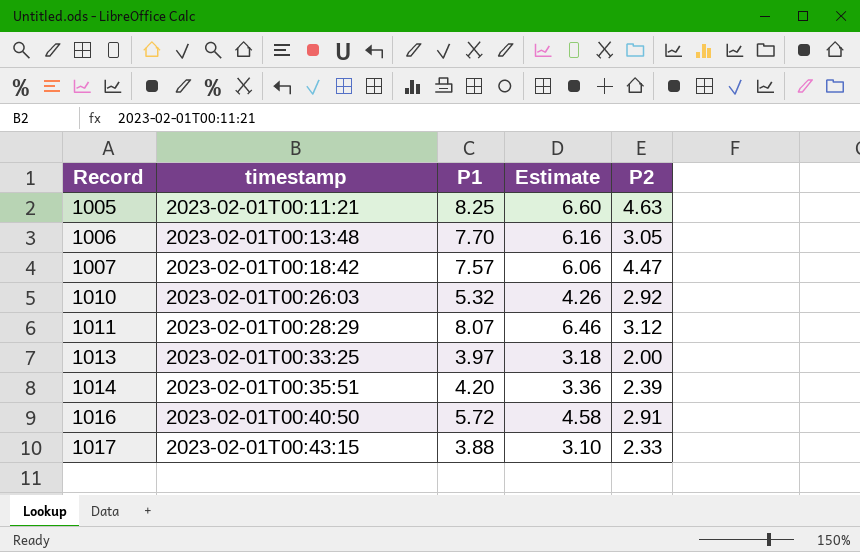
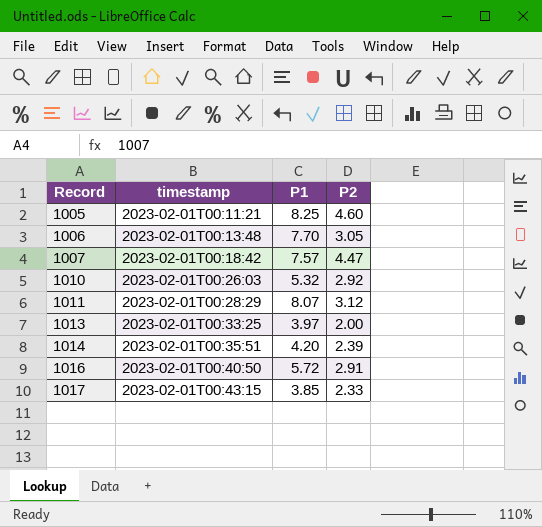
column Estimate | formula: [P1] * 0.8 -> none
1005 | P2: 4.63 -> 4.60
1017 | P1: 3.88 -> 3.85

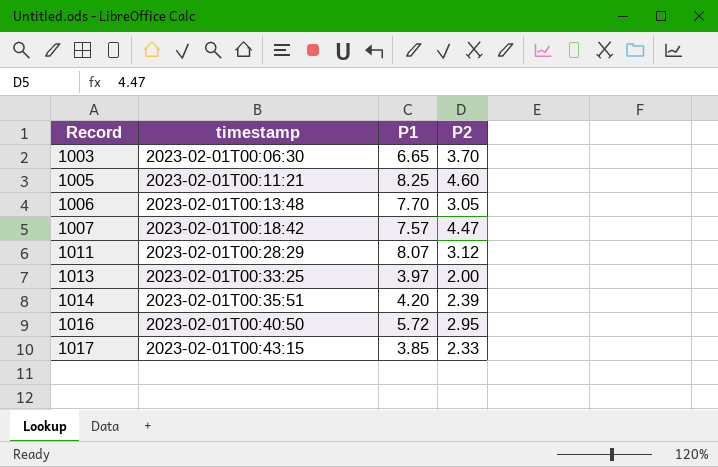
row 1010: 2023-02-01T00:26:03 | 5.32 | 2.92 -> none
row 1003: none -> 2023-02-01T00:06:30 | 6.65 | 3.70
1016 | P2: 2.91 -> 2.95

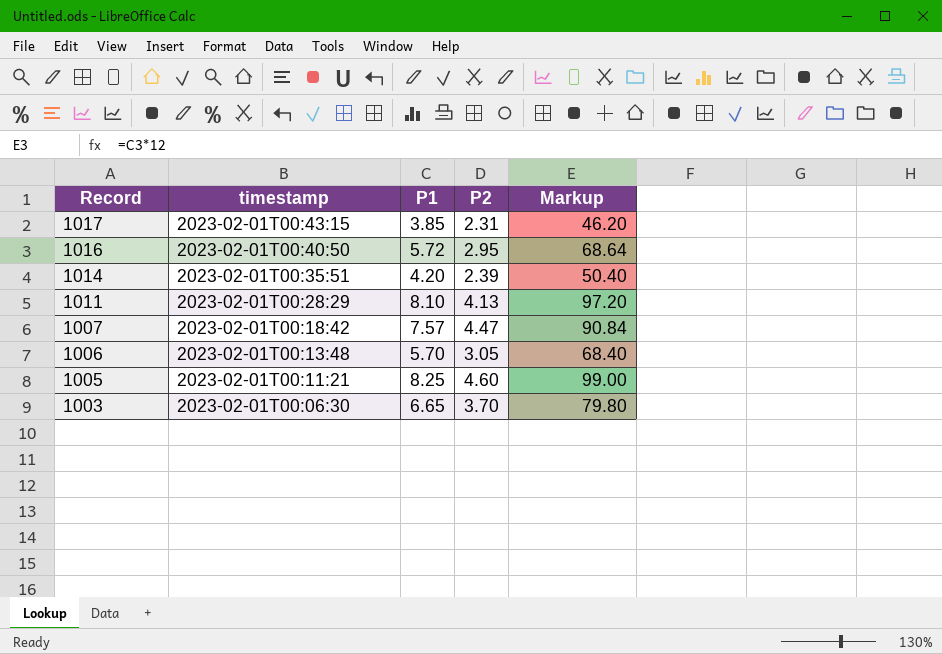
row order: Record ascending -> Record descending
column Markup | formula: none -> [P1] * 12
row 1013: 2023-02-01T00:33:25 | 3.97 | 2.00 -> none
1017 | P2: 2.33 -> 2.31
1011 | P1: 8.07 -> 8.10
1011 | P2: 3.12 -> 4.13
1006 | P1: 7.70 -> 5.70

